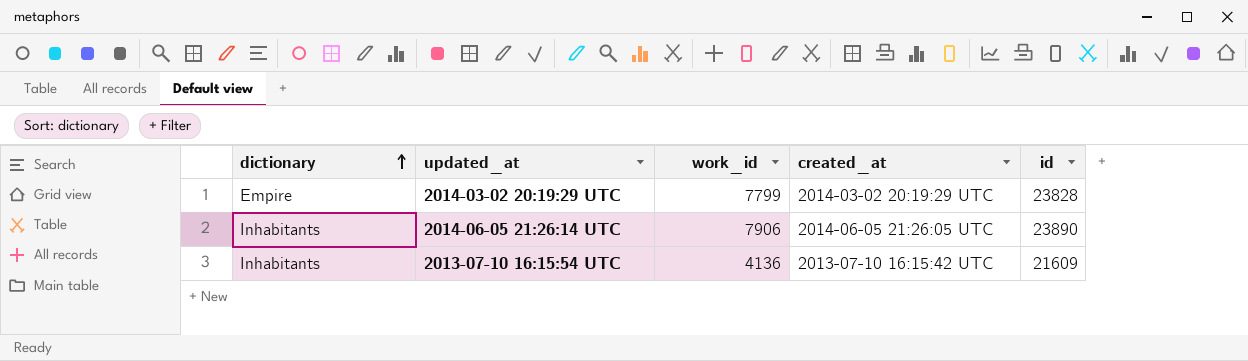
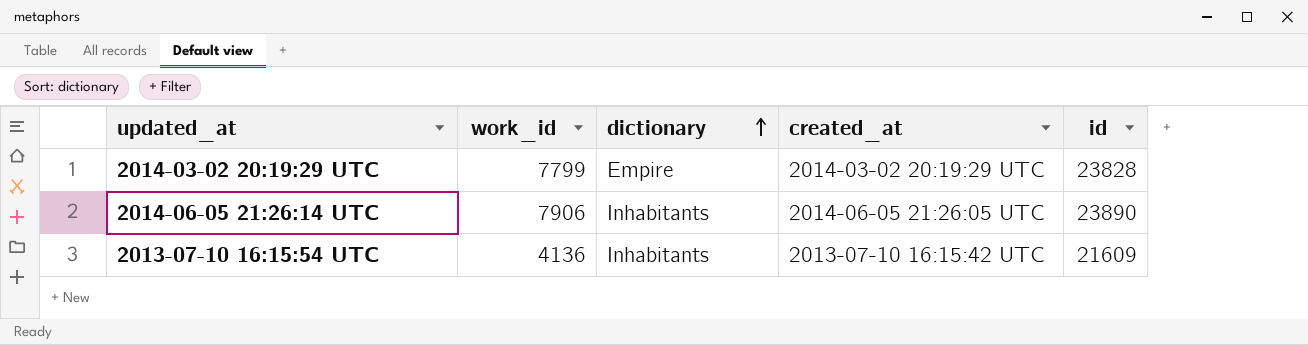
column dictionary | position: 1 -> 3

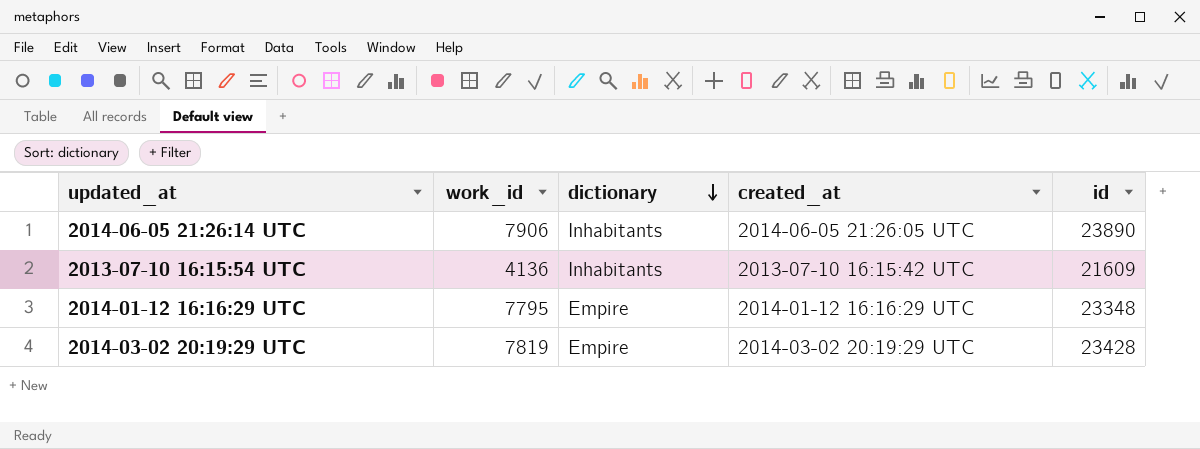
row order: dictionary ascending -> dictionary descending
row 2014-01-12 16:16:29 UTC: none -> 7795 | Empire | 2014-01-12 16:16:29 UTC | 23348
2014-03-02 20:19:29 UTC | work_id: 7799 -> 7819
2014-03-02 20:19:29 UTC | id: 23828 -> 23428

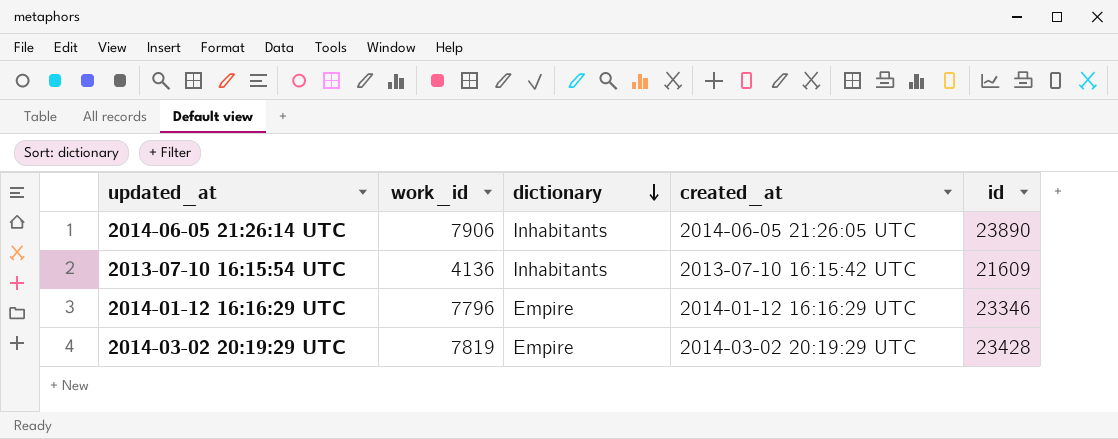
2014-01-12 16:16:29 UTC | work_id: 7795 -> 7796
2014-01-12 16:16:29 UTC | id: 23348 -> 23346

